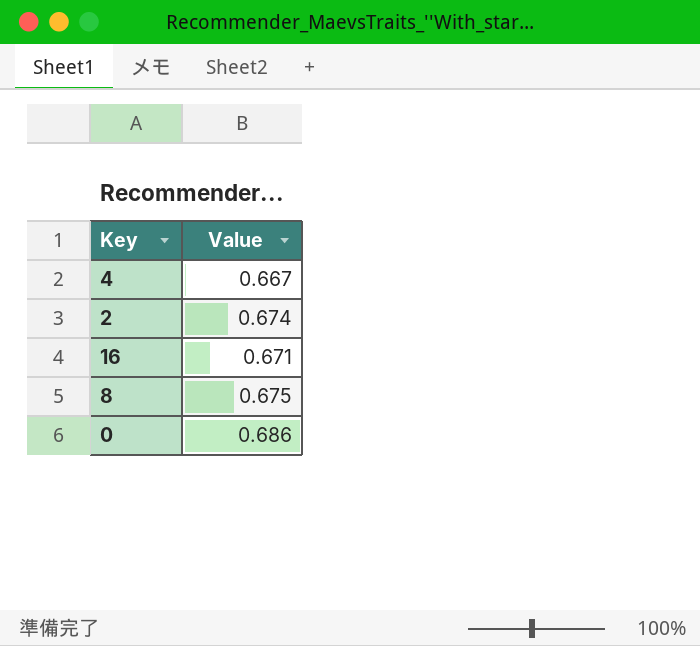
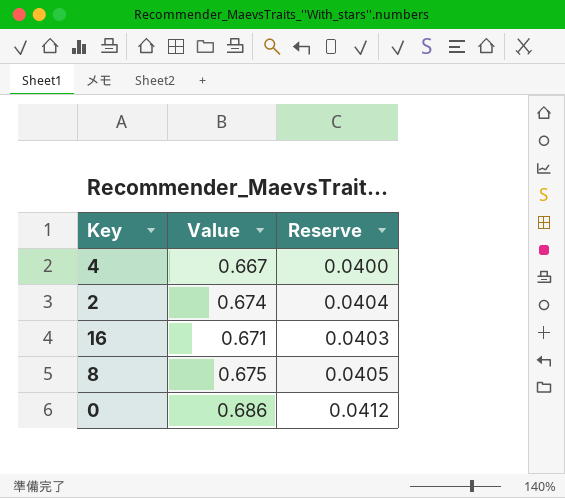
column Reserve | formula: none -> [Value] * 0.06

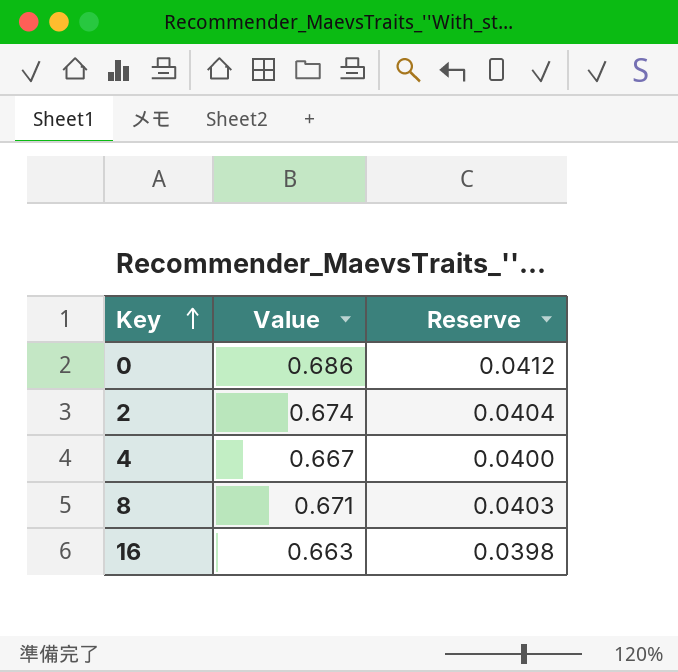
row order: none -> Key ascending
8 | Value: 0.675 -> 0.671
8 | Reserve: 0.0405 -> 0.0403
16 | Value: 0.671 -> 0.663
16 | Reserve: 0.0403 -> 0.0398

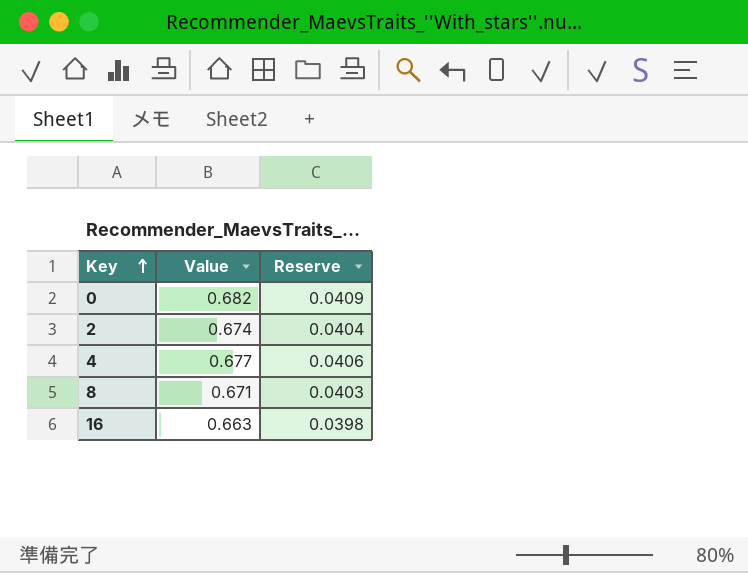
0 | Value: 0.686 -> 0.682
0 | Reserve: 0.0412 -> 0.0409
4 | Value: 0.667 -> 0.677
4 | Reserve: 0.0400 -> 0.0406

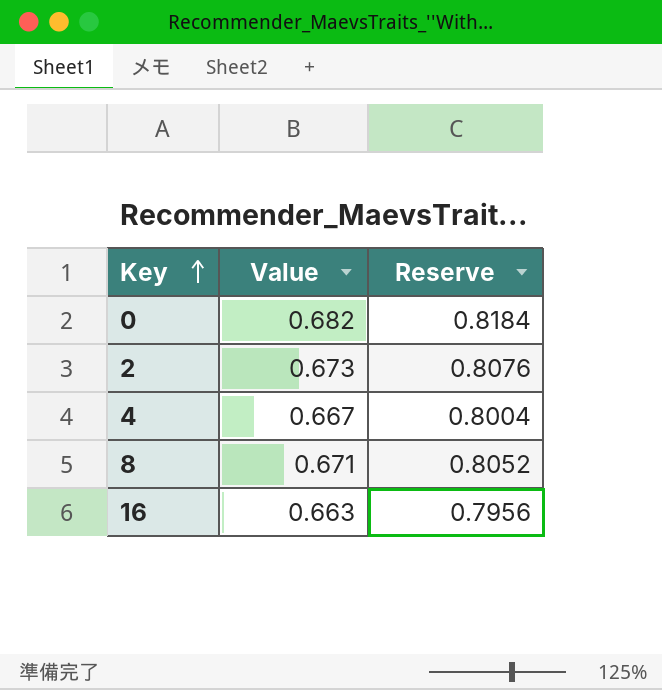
column Reserve | formula: [Value] * 0.06 -> [Value] * 1.2
2 | Value: 0.674 -> 0.673
4 | Value: 0.677 -> 0.667

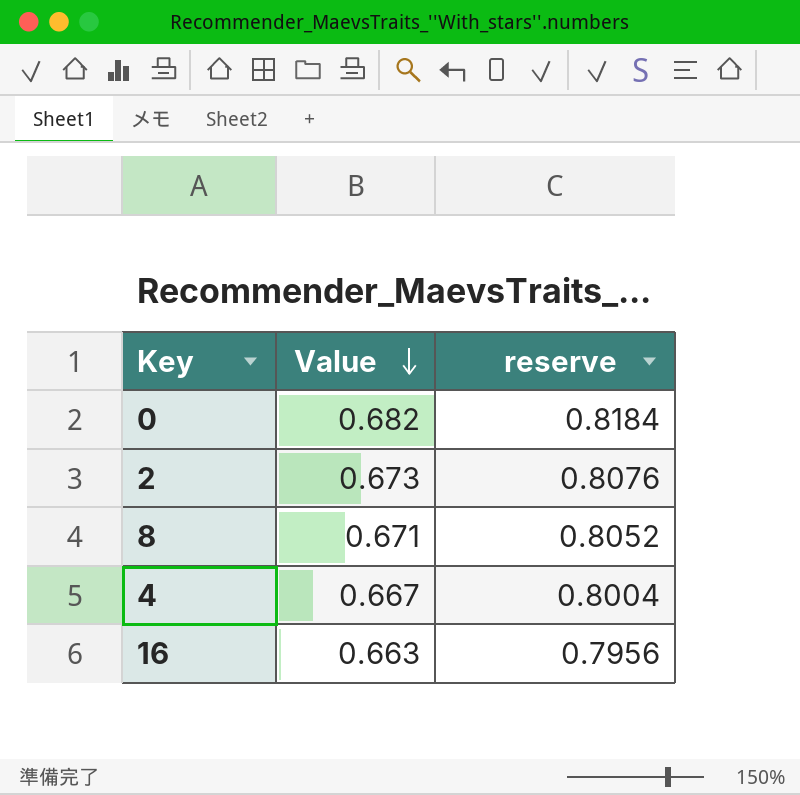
row order: Key ascending -> Value descending
column name: Reserve -> reserve

